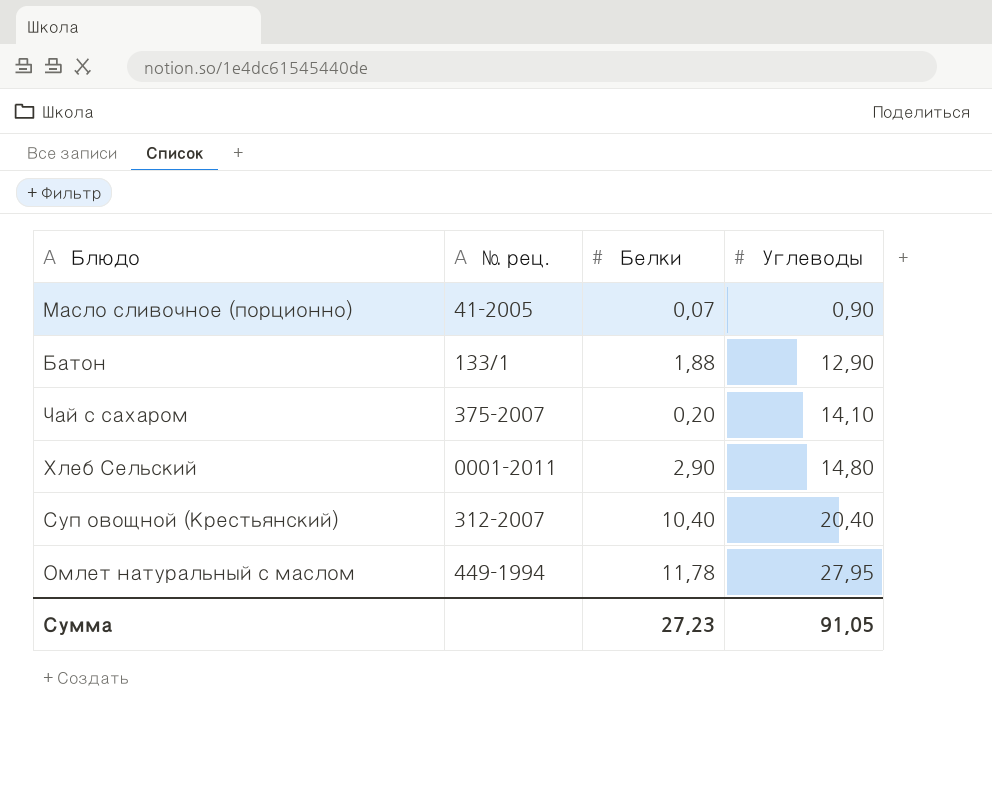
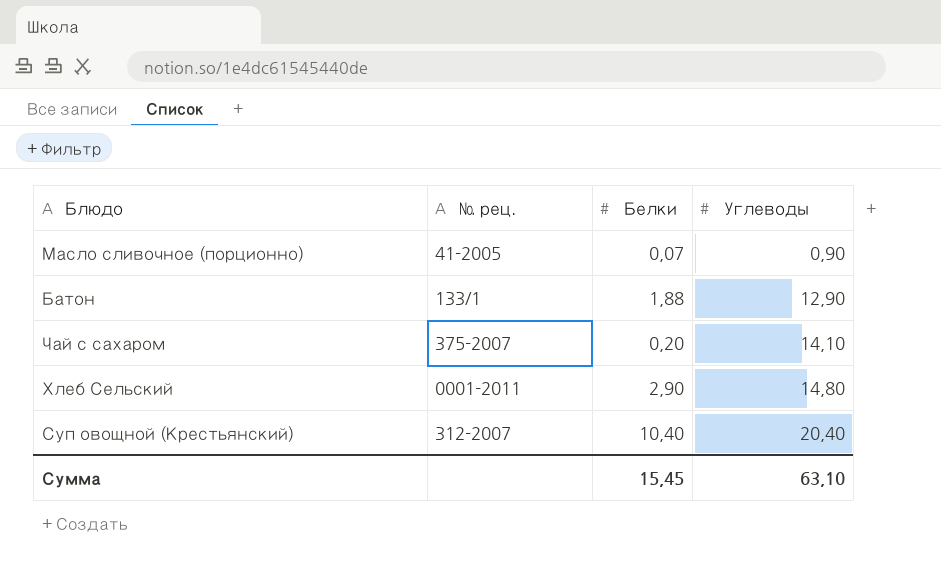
row Омлет натуральный с маслом: 449-1994 | 11,78 | 27,95 -> none
Сумма | Белки: 27,23 -> 15,45
Сумма | Углеводы: 91,05 -> 63,10

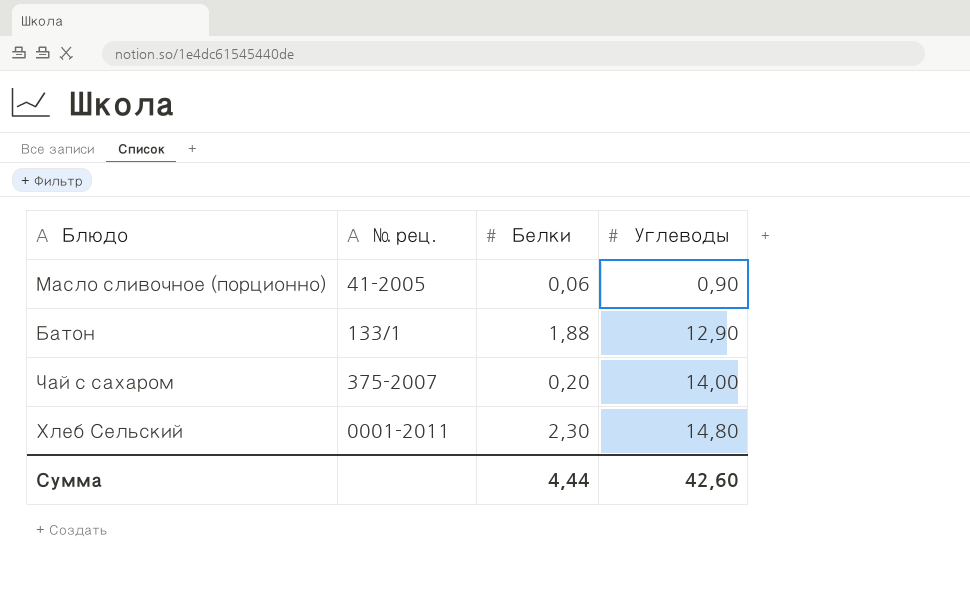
row Суп овощной (Крестьянский): 312-2007 | 10,40 | 20,40 -> none
Масло сливочное (порционно) | Белки: 0,07 -> 0,06
Чай с сахаром | Углеводы: 14,10 -> 14,00
Хлеб Сельский | Белки: 2,90 -> 2,30
Сумма | Белки: 15,45 -> 4,44
Сумма | Углеводы: 63,10 -> 42,60

